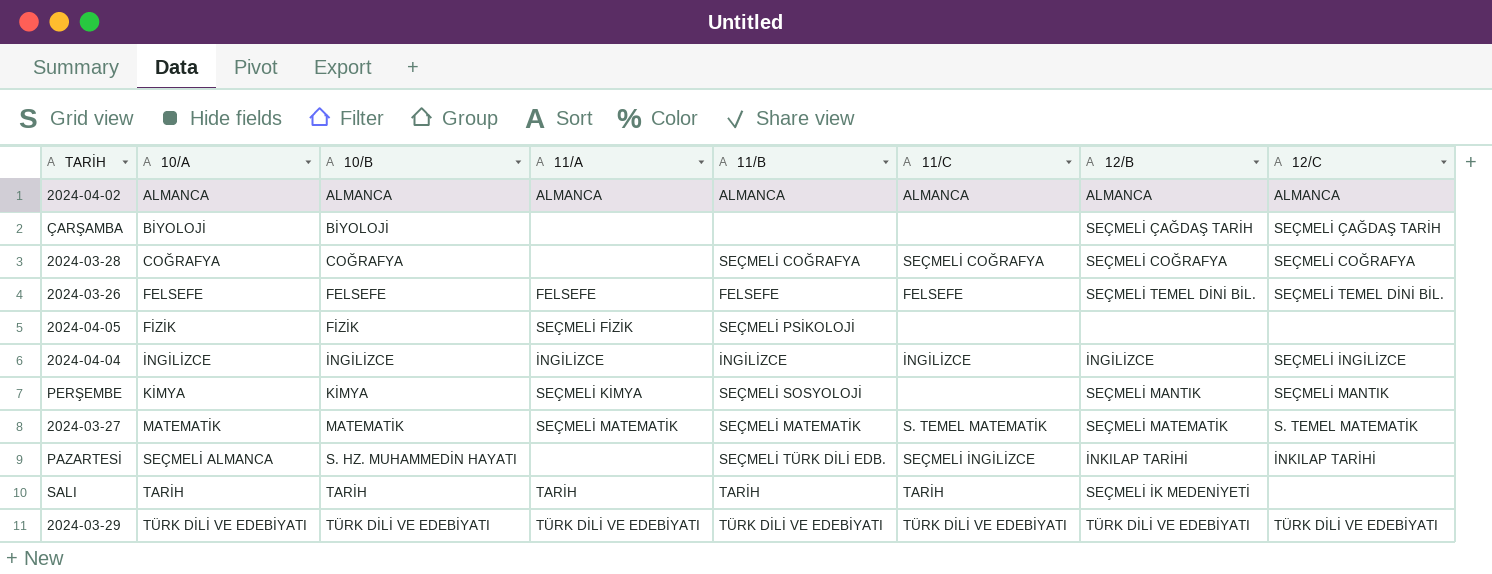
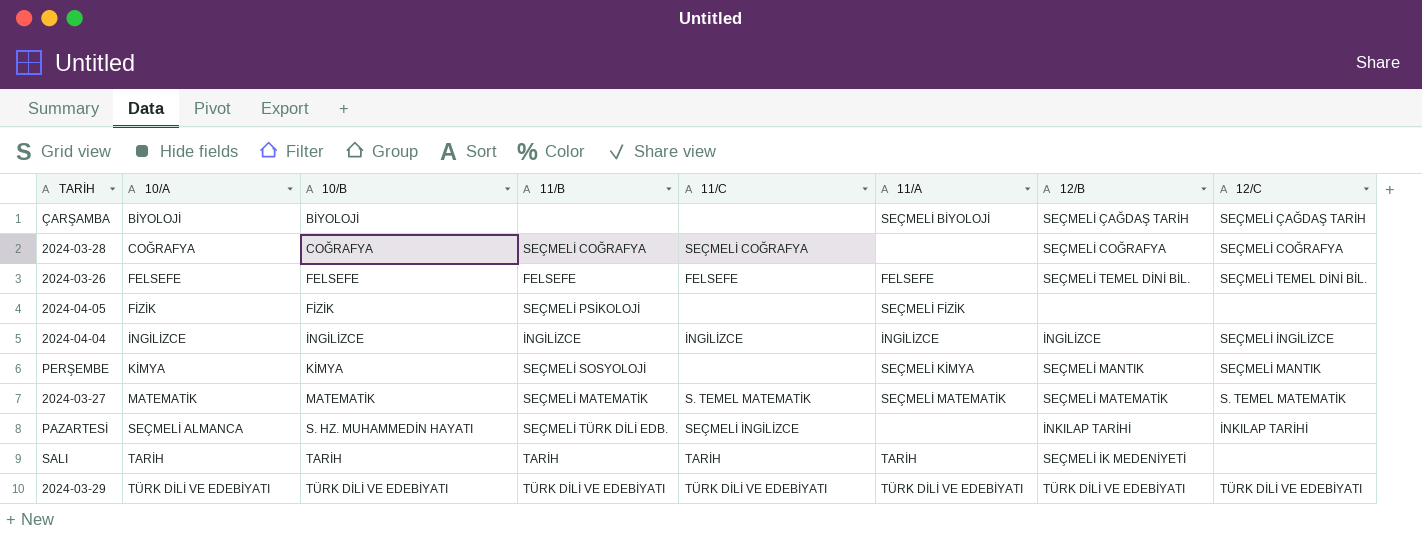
column 11/A | position: 4 -> 6
row 2024-04-02: ALMANCA | ALMANCA | ALMANCA | ALMANCA | ALMANCA | ALMANCA | ALMANCA -> none
ÇARŞAMBA | 11/A: none -> SEÇMELİ BİYOLOJİ

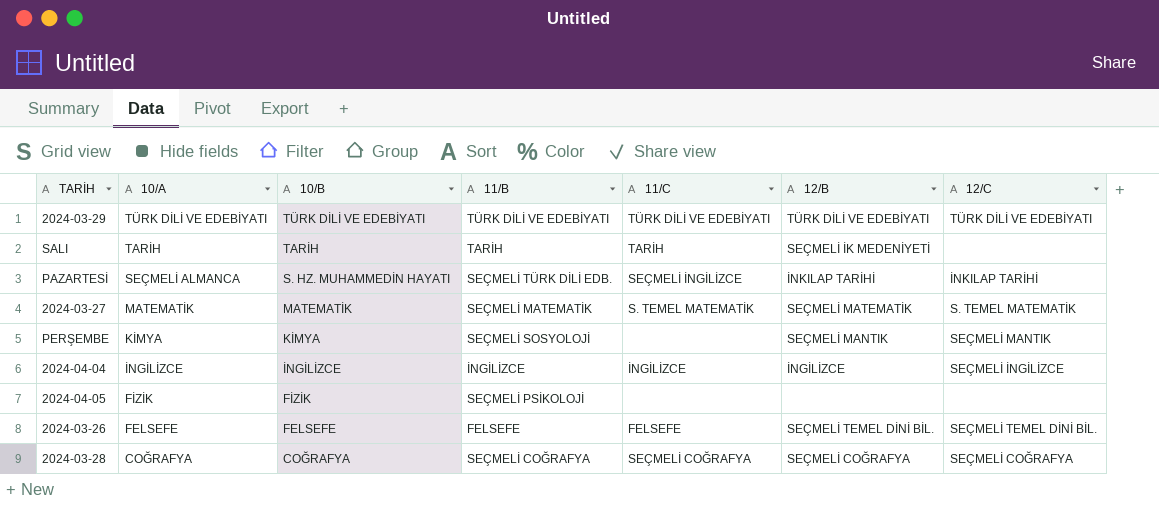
row order: 10/A ascending -> 10/A descending
column 11/A | position: 6 -> none
row ÇARŞAMBA: BİYOLOJİ | BİYOLOJİ | none | none | SEÇMELİ BİYOLOJİ | SEÇMELİ ÇAĞDAŞ TARİH | SEÇMELİ ÇAĞDAŞ TARİH -> none

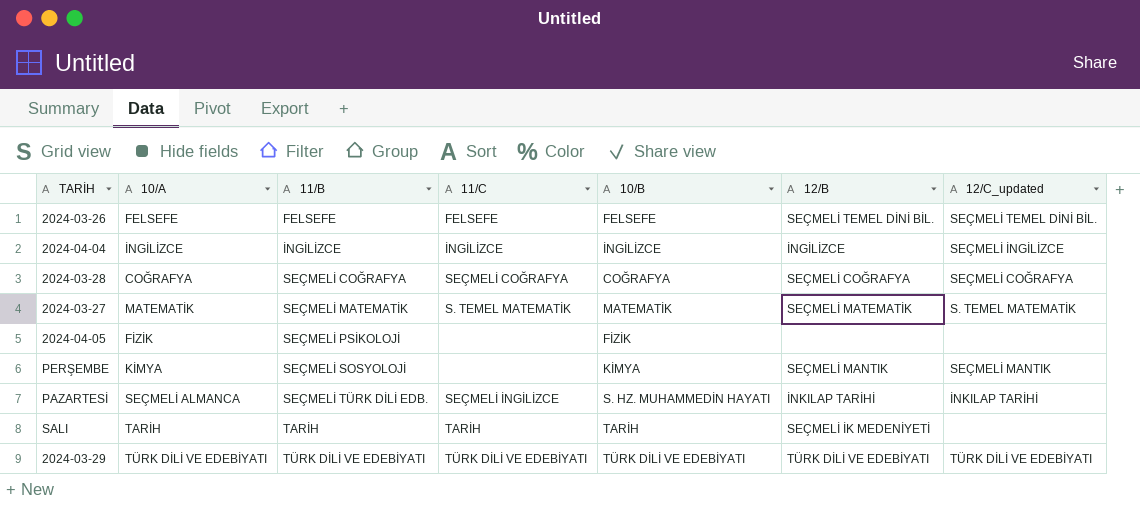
row order: 10/A descending -> 11/B ascending
column 10/B | position: 3 -> 5
column name: 12/C -> 12/C_updated

